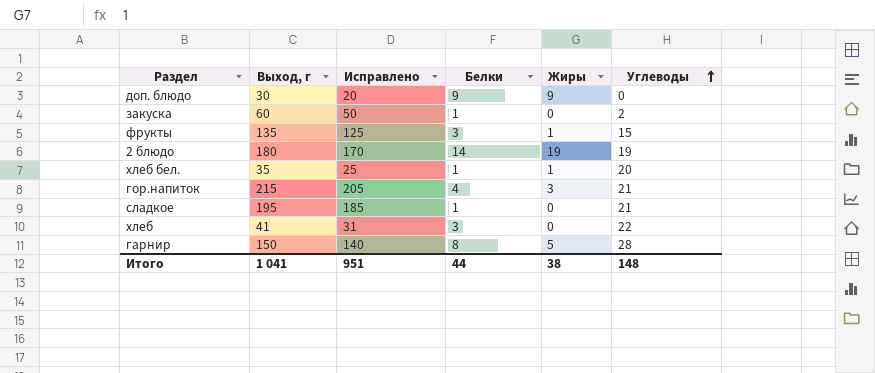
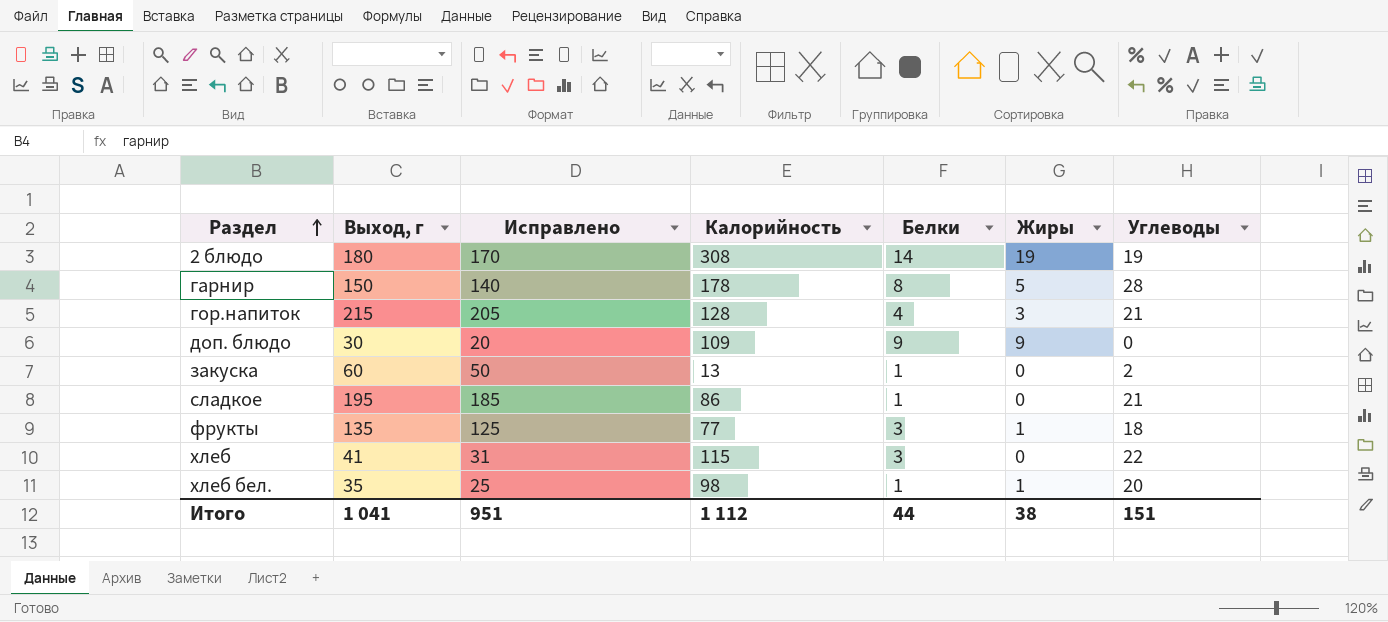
row order: Углеводы ascending -> Раздел ascending
column Калорийность | position: none -> 4
фрукты | Углеводы: 15 -> 18
Итого | Углеводы: 148 -> 151

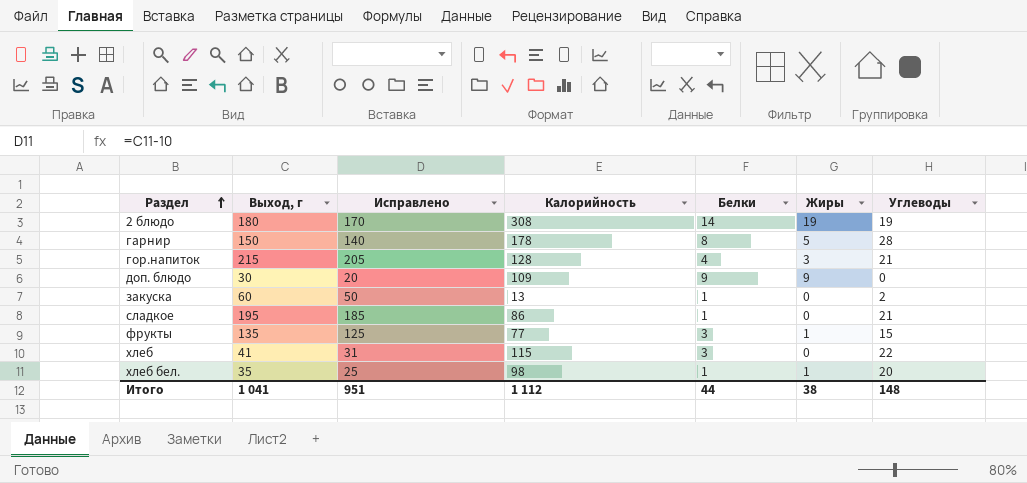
фрукты | Углеводы: 18 -> 15
Итого | Углеводы: 151 -> 148

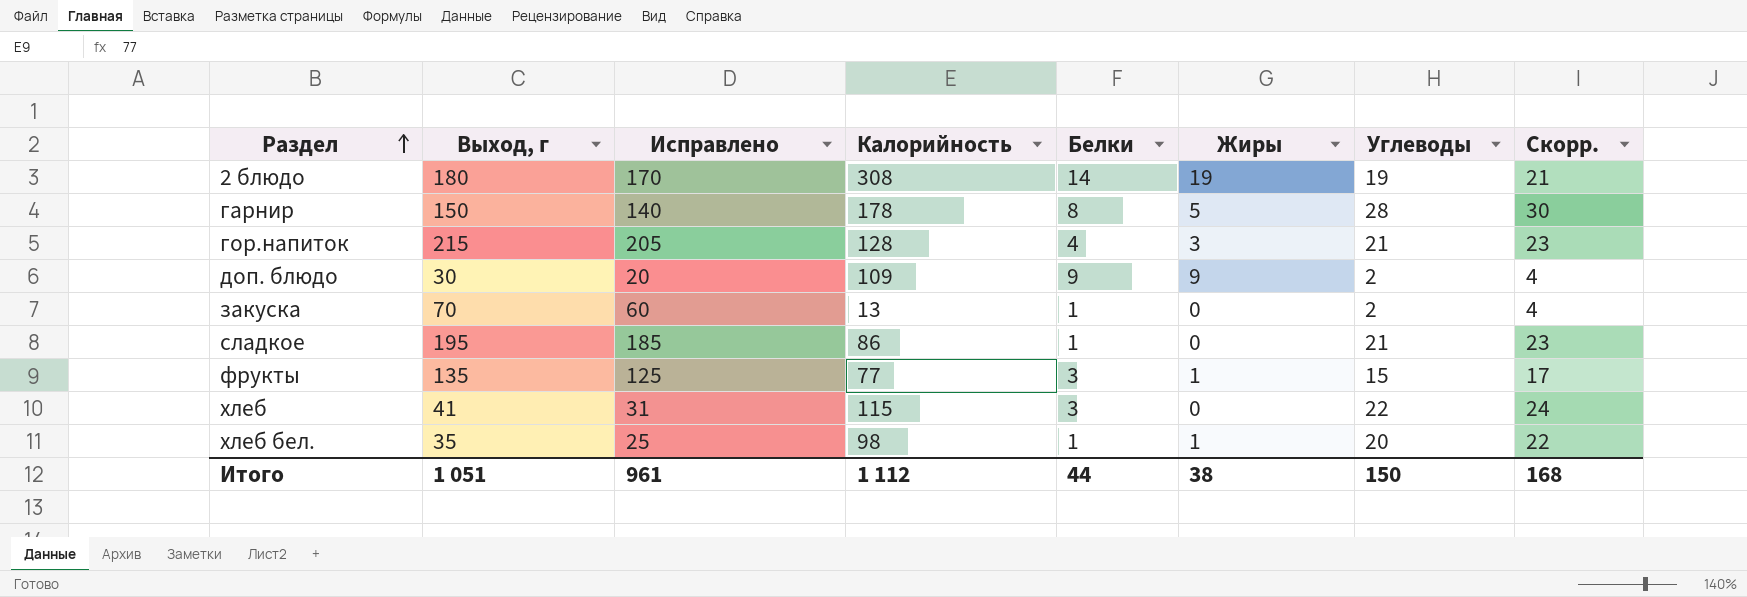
column Скорр. | formula: none -> [Углеводы] + 2
доп. блюдо | Углеводы: 0 -> 2
закуска | Выход, г: 60 -> 70
закуска | Исправлено: 50 -> 60
Итого | Выход, г: 1 041 -> 1 051
Итого | Исправлено: 951 -> 961
Итого | Углеводы: 148 -> 150

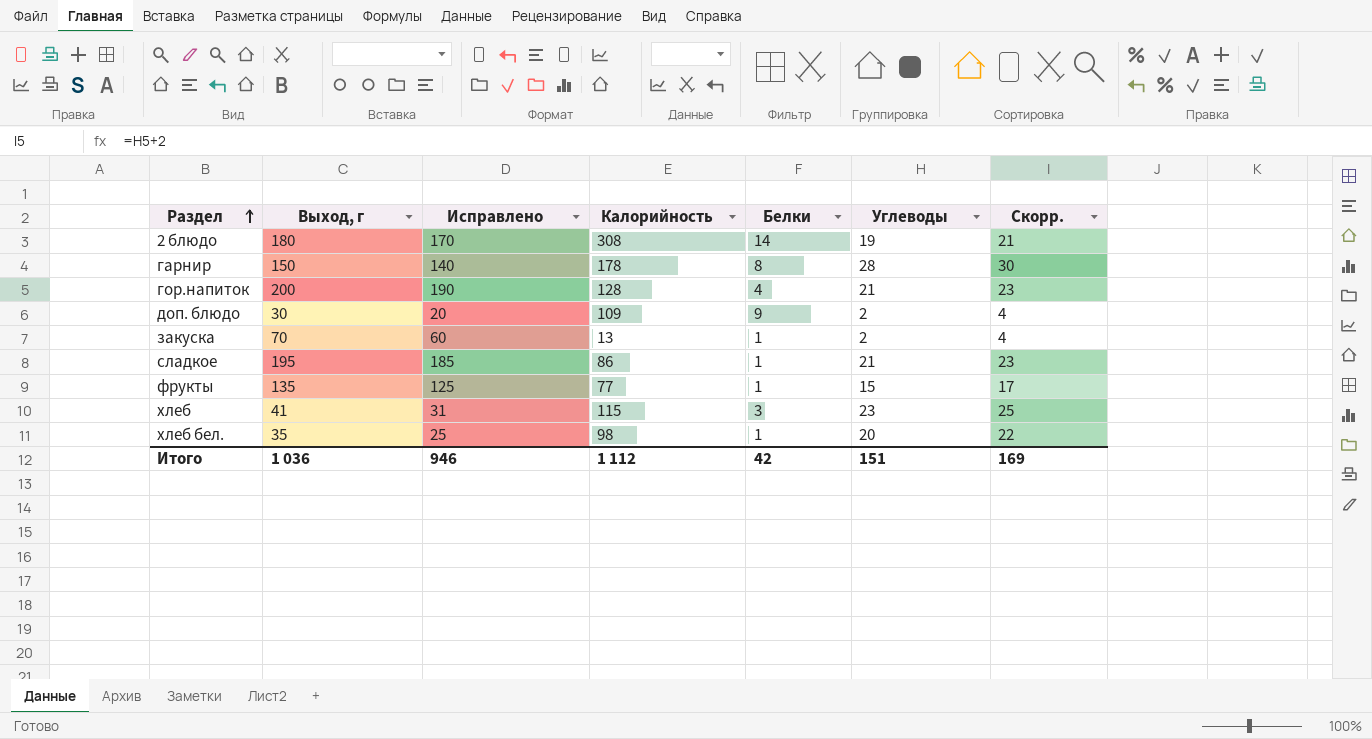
column Жиры | position: 6 -> none
гор.напиток | Выход, г: 215 -> 200
гор.напиток | Исправлено: 205 -> 190
фрукты | Белки: 3 -> 1
хлеб | Углеводы: 22 -> 23
хлеб | Скорр.: 24 -> 25
Итого | Выход, г: 1 051 -> 1 036
Итого | Исправлено: 961 -> 946
Итого | Белки: 44 -> 42
Итого | Углеводы: 150 -> 151
Итого | Скорр.: 168 -> 169

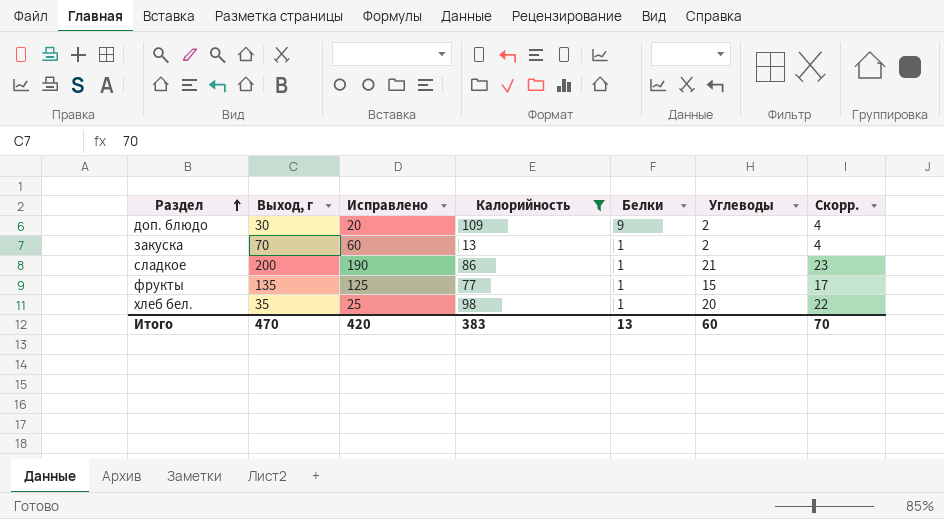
filter: none -> Калорийность <= 109
сладкое | Выход, г: 195 -> 200
сладкое | Исправлено: 185 -> 190
Итого | Выход, г: 1 036 -> 470
Итого | Исправлено: 946 -> 420
Итого | Калорийность: 1 112 -> 383
Итого | Белки: 42 -> 13
Итого | Углеводы: 151 -> 60
Итого | Скорр.: 169 -> 70

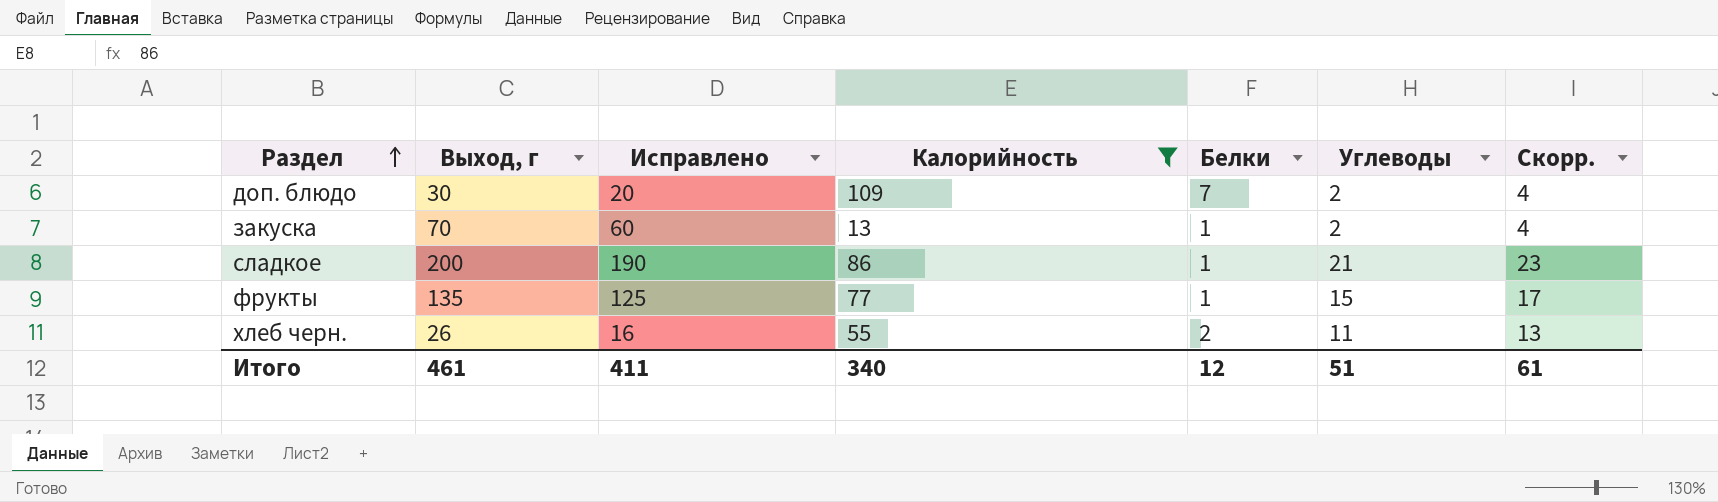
row хлеб бел.: 35 | 25 | 98 | 1 | 20 | 22 -> none
доп. блюдо | Белки: 9 -> 7
row хлеб черн.: none -> 26 | 16 | 55 | 2 | 11 | 13
Итого | Выход, г: 470 -> 461
Итого | Исправлено: 420 -> 411
Итого | Калорийность: 383 -> 340
Итого | Белки: 13 -> 12
Итого | Углеводы: 60 -> 51
Итого | Скорр.: 70 -> 61

